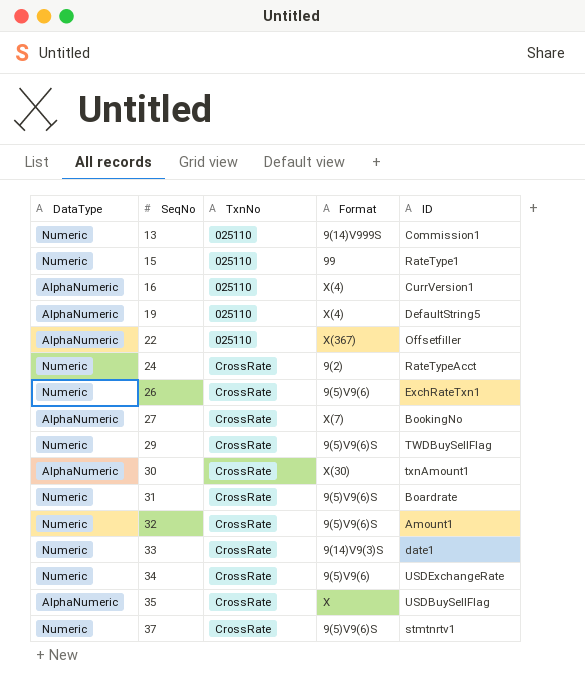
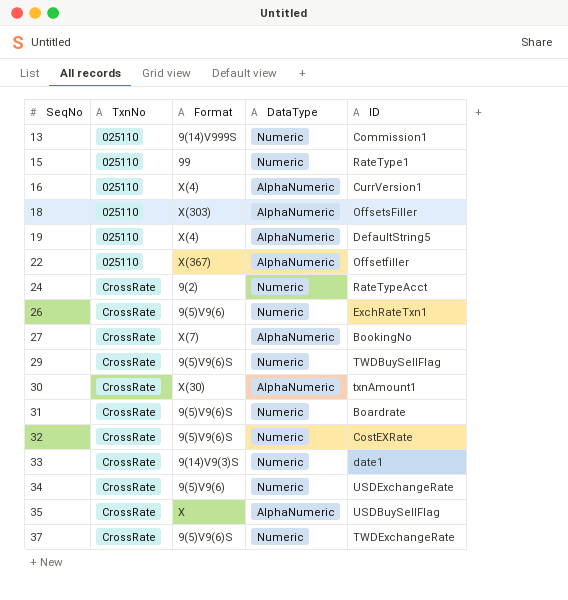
column DataType | position: 1 -> 4
row 18: none -> 025110 | X(303) | AlphaNumeric | OffsetsFiller
32 | ID: Amount1 -> CostEXRate
37 | ID: stmtnrtv1 -> TWDExchangeRate

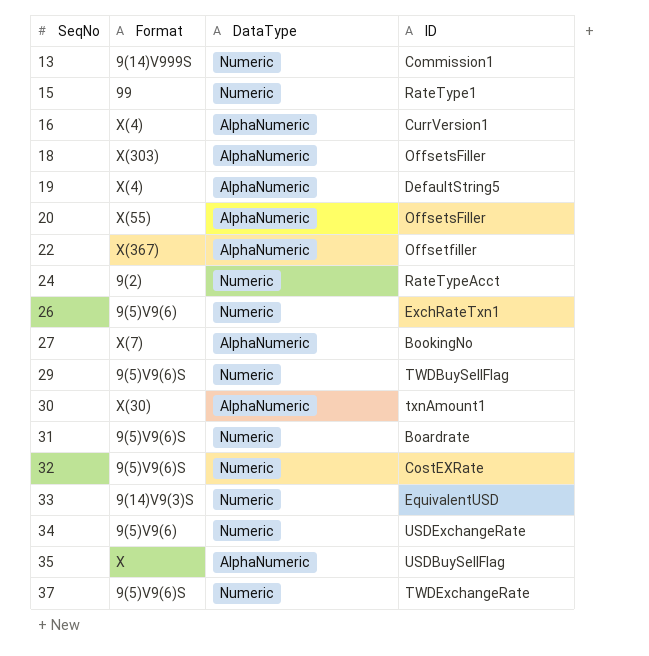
column TxnNo | position: 2 -> none
row 20: none -> X(55) | AlphaNumeric | OffsetsFiller
33 | ID: date1 -> EquivalentUSD

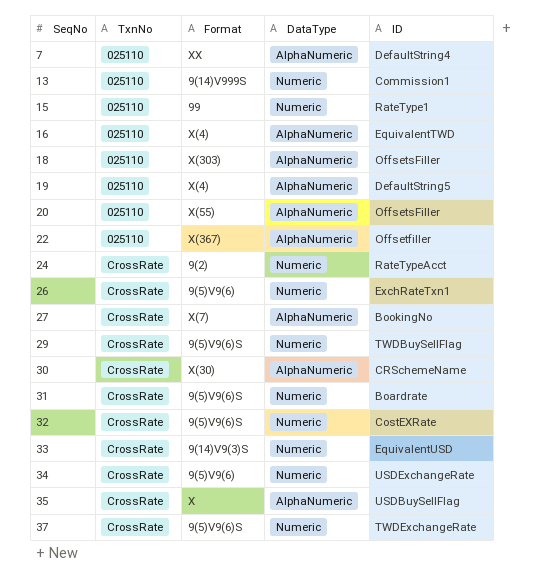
column TxnNo | position: none -> 2
row 7: none -> 025110 | XX | AlphaNumeric | DefaultString4
16 | ID: CurrVersion1 -> EquivalentTWD
30 | ID: txnAmount1 -> CRSchemeName

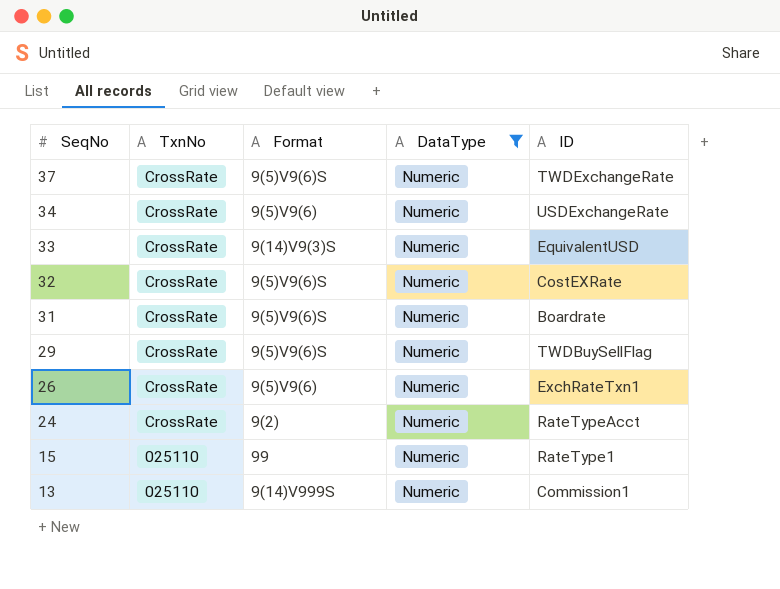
filter: none -> DataType = Numeric
row order: SeqNo ascending -> SeqNo descending

